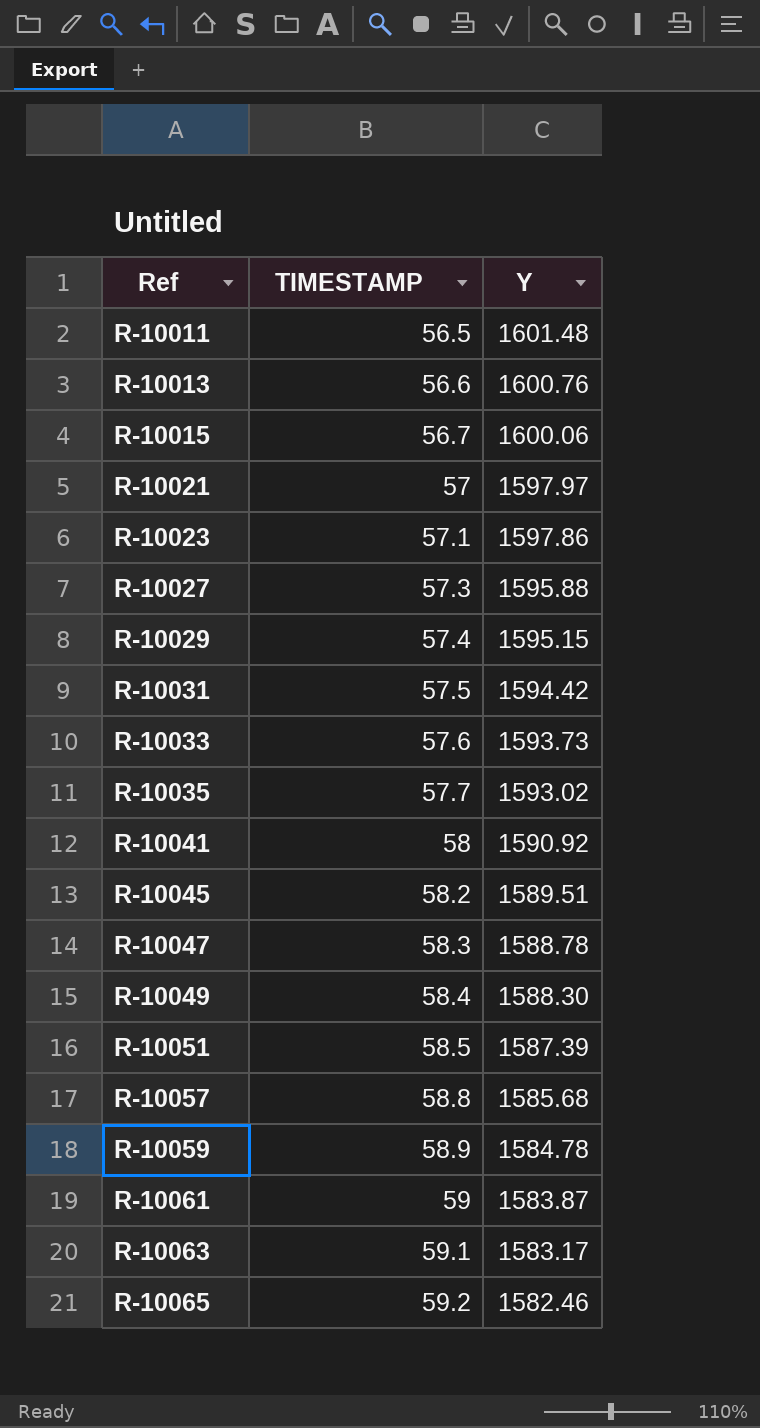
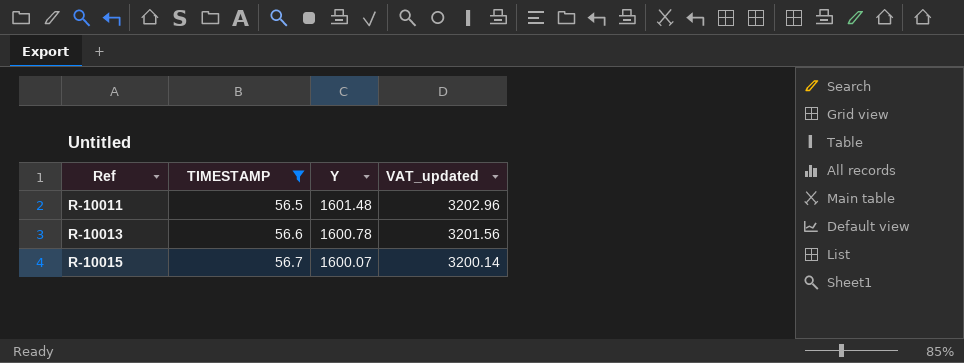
filter: none -> TIMESTAMP <= 56.7
column VAT_updated | formula: none -> [Y] * 2
R-10013 | Y: 1600.76 -> 1600.78
R-10015 | Y: 1600.06 -> 1600.07

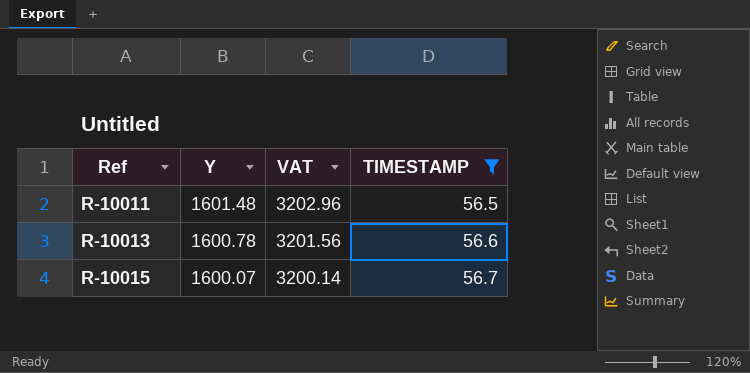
column name: VAT_updated -> VAT
column TIMESTAMP | position: 2 -> 4

